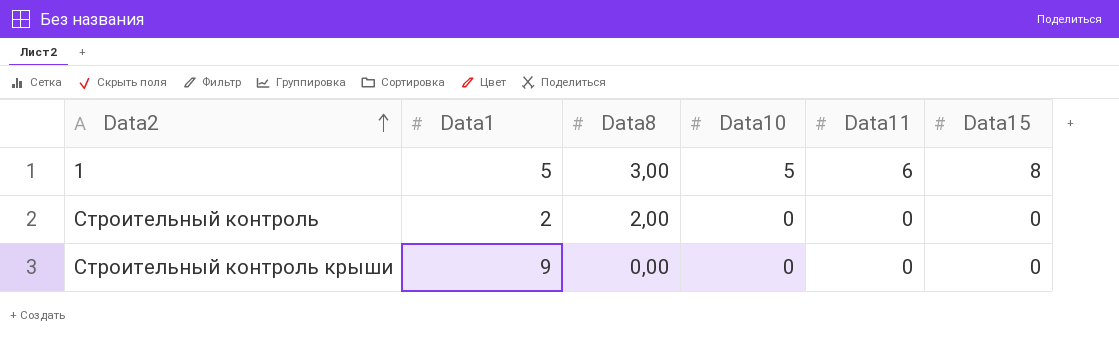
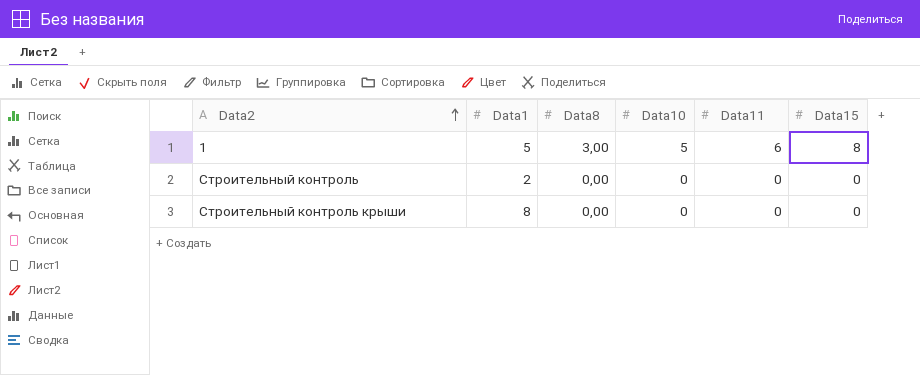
Строительный контроль | Data8: 2,00 -> 0,00
Строительный контроль крыши | Data1: 9 -> 8

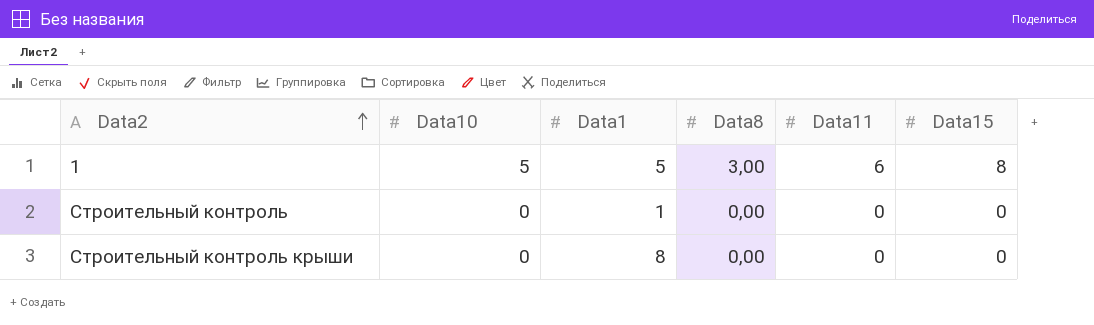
column Data10 | position: 4 -> 2
Строительный контроль | Data1: 2 -> 1

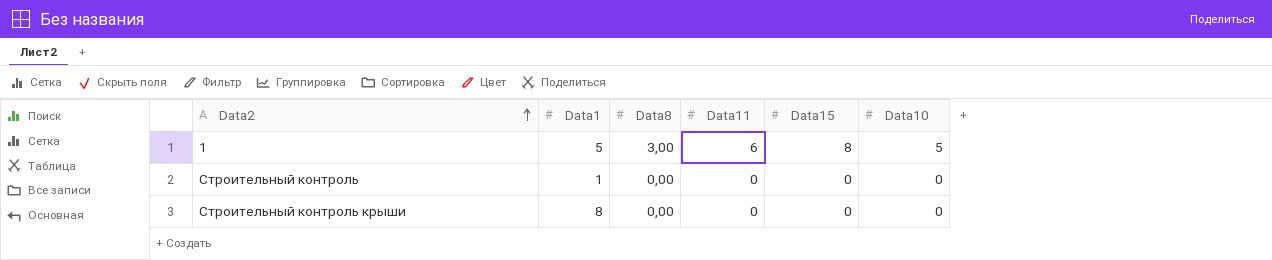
column Data10 | position: 2 -> 6

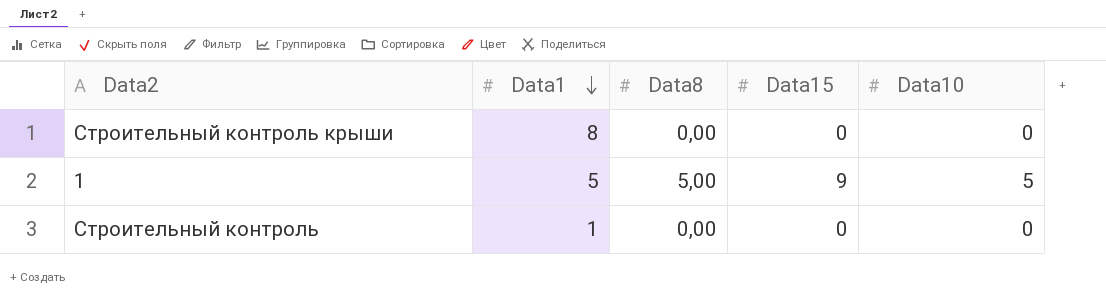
row order: Data2 ascending -> Data1 descending
column Data11 | position: 4 -> none
1 | Data8: 3,00 -> 5,00
1 | Data15: 8 -> 9

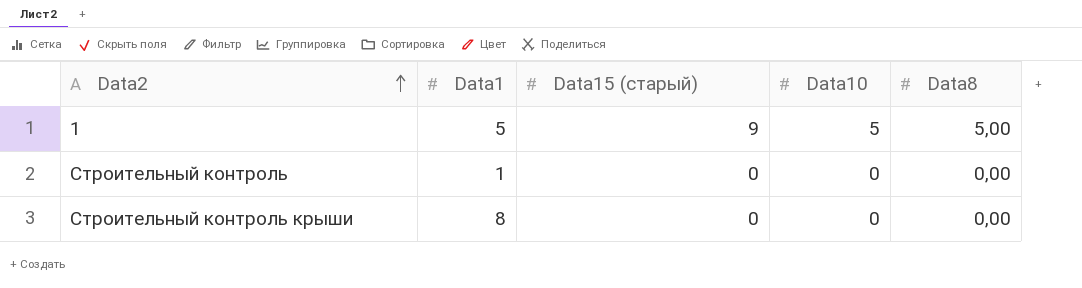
row order: Data1 descending -> Data2 ascending
column name: Data15 -> Data15 (старый)
column Data8 | position: 3 -> 5

